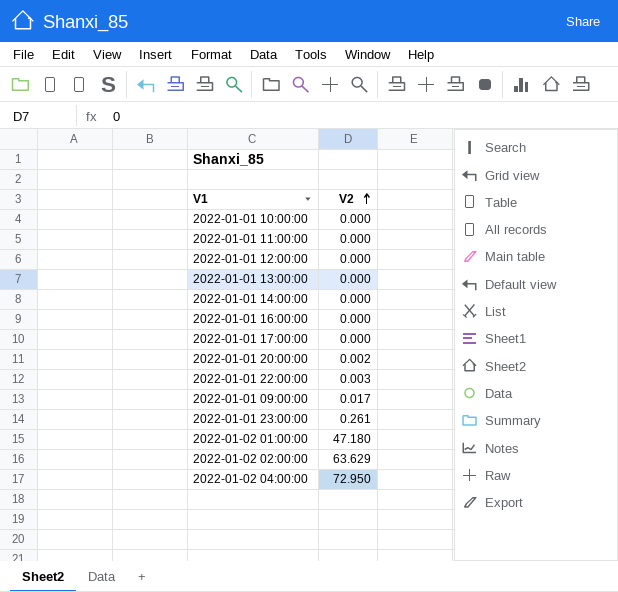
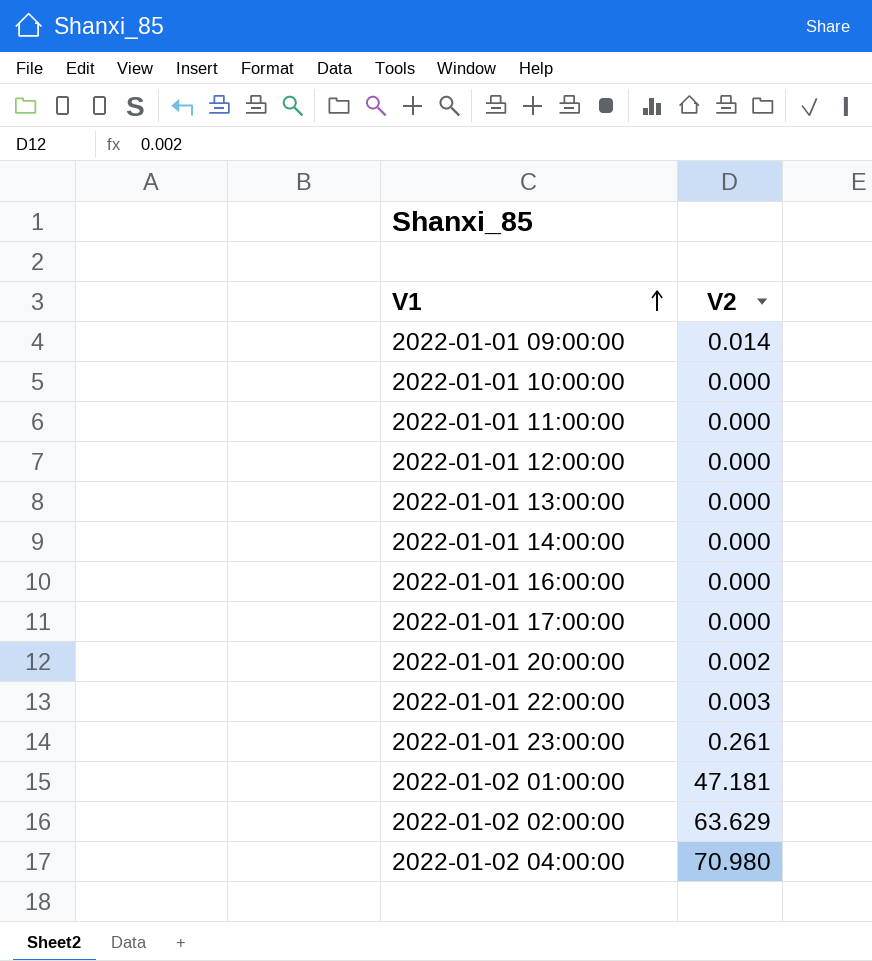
row order: V2 ascending -> V1 ascending
2022-01-01 09:00:00 | V2: 0.017 -> 0.014
2022-01-02 01:00:00 | V2: 47.180 -> 47.181
2022-01-02 04:00:00 | V2: 72.950 -> 70.980

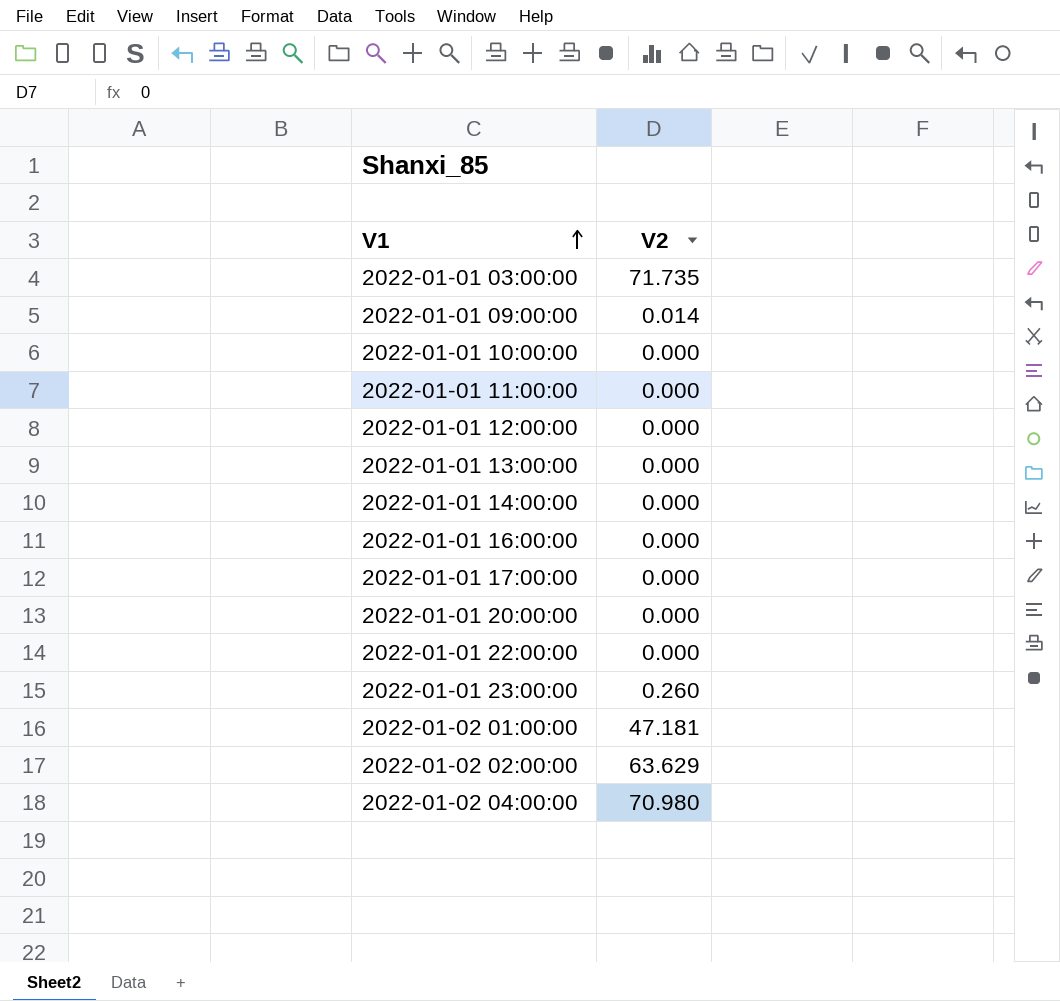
row 2022-01-01 03:00:00: none -> 71.735
2022-01-01 20:00:00 | V2: 0.002 -> 0.000
2022-01-01 22:00:00 | V2: 0.003 -> 0.000
2022-01-01 23:00:00 | V2: 0.261 -> 0.260

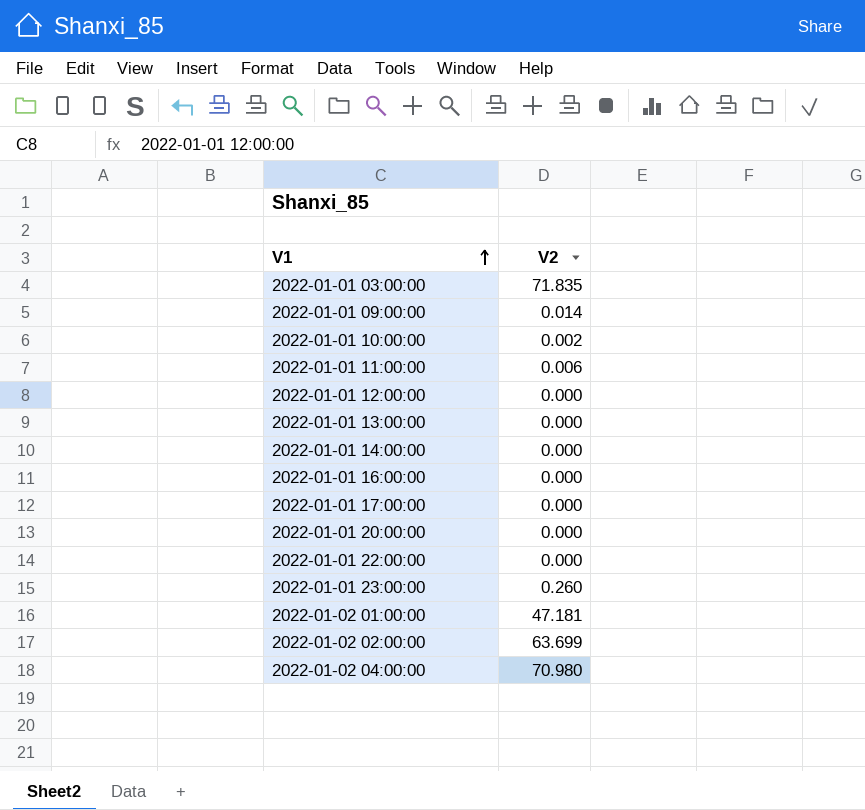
2022-01-01 03:00:00 | V2: 71.735 -> 71.835
2022-01-01 10:00:00 | V2: 0.000 -> 0.002
2022-01-01 11:00:00 | V2: 0.000 -> 0.006
2022-01-02 02:00:00 | V2: 63.629 -> 63.699

